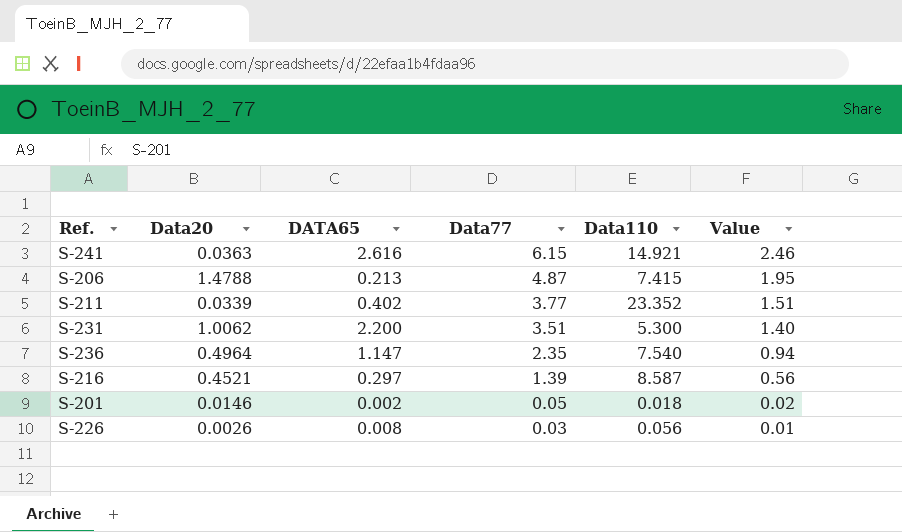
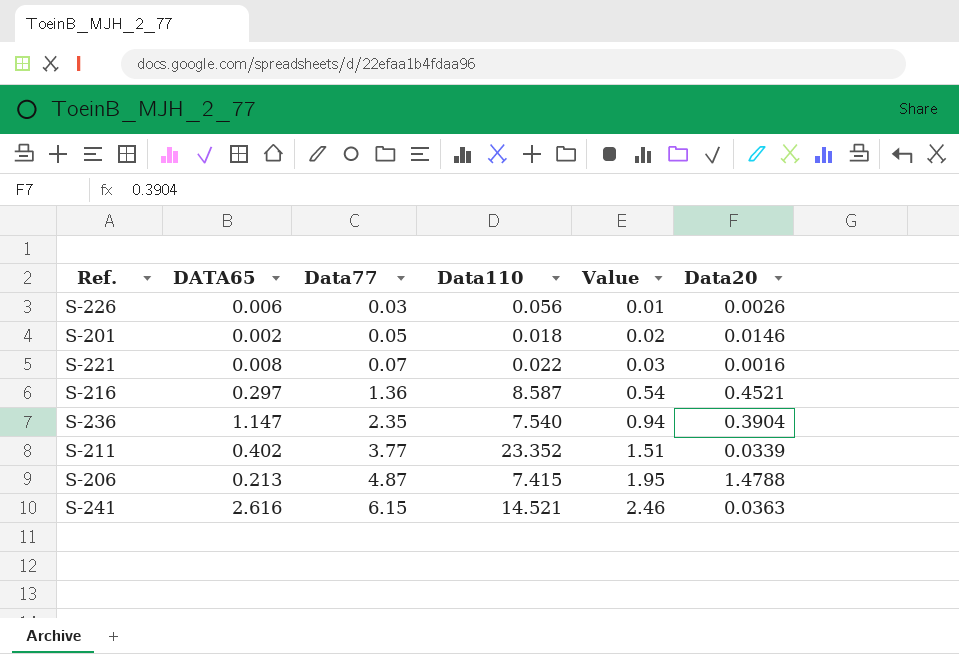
row order: Data77 descending -> Data77 ascending
column Data20 | position: 2 -> 6
row S-231: 1.0062 | 2.200 | 3.51 | 5.300 | 1.40 -> none
S-226 | DATA65: 0.008 -> 0.006
row S-221: none -> 0.008 | 0.07 | 0.022 | 0.03 | 0.0016
S-216 | Data77: 1.39 -> 1.36
S-216 | Value: 0.56 -> 0.54
S-236 | Data20: 0.4964 -> 0.3904
S-241 | Data110: 14.921 -> 14.521

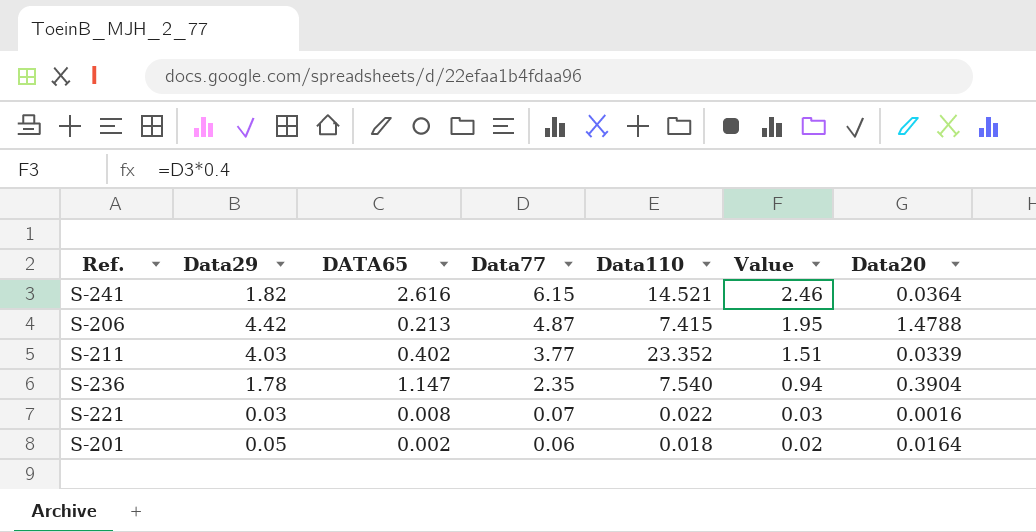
row order: Data77 ascending -> Data77 descending
column Data29 | position: none -> 2
row S-226: 0.006 | 0.03 | 0.056 | 0.01 | 0.0026 -> none
row S-216: 0.297 | 1.36 | 8.587 | 0.54 | 0.4521 -> none
S-241 | Data20: 0.0363 -> 0.0364
S-201 | Data77: 0.05 -> 0.06
S-201 | Data20: 0.0146 -> 0.0164

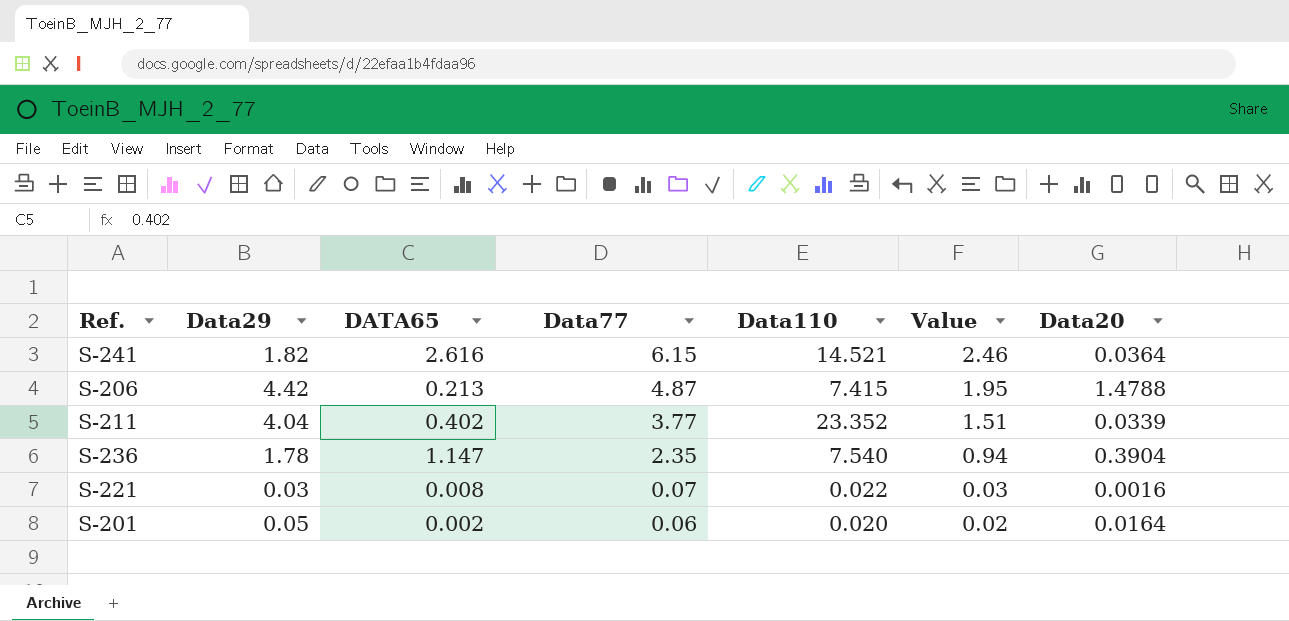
S-211 | Data29: 4.03 -> 4.04
S-201 | Data110: 0.018 -> 0.020

